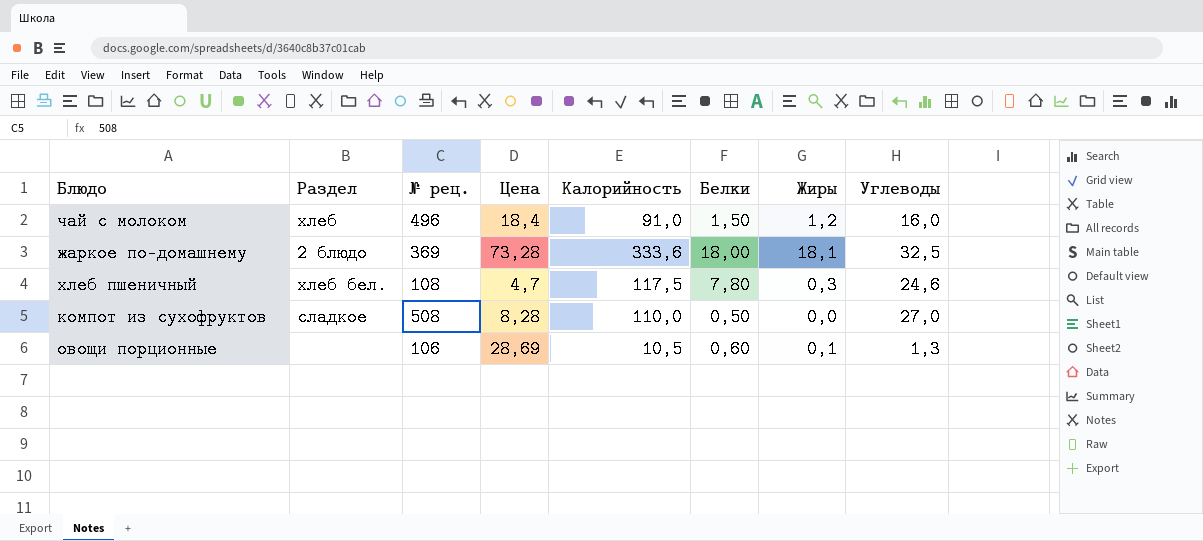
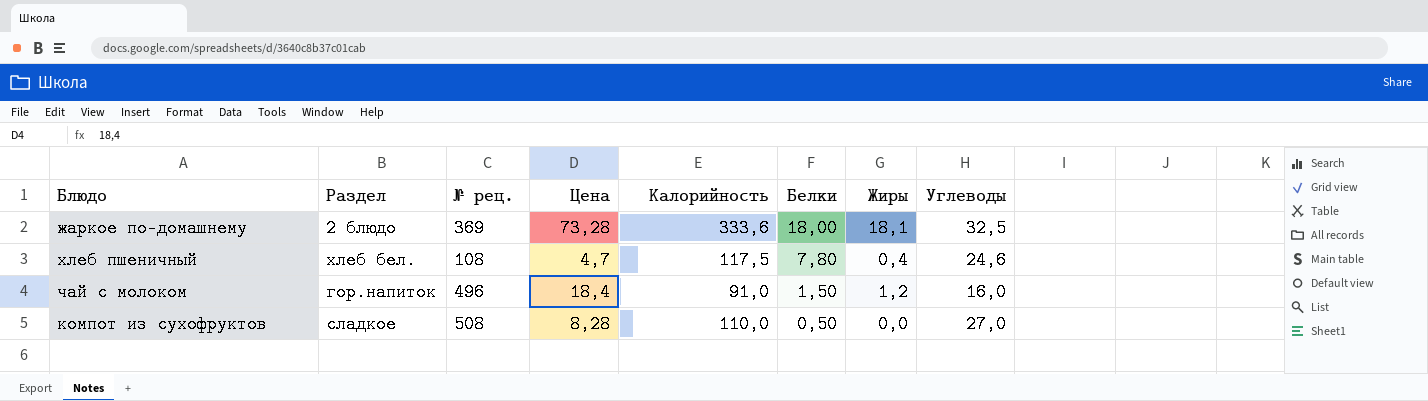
row order: none -> Белки descending
row овощи порционные: none | 106 | 28,69 | 10,5 | 0,60 | 0,1 | 1,3 -> none
хлеб пшеничный | Жиры: 0,3 -> 0,4
чай с молоком | Раздел: хлеб -> гор.напиток

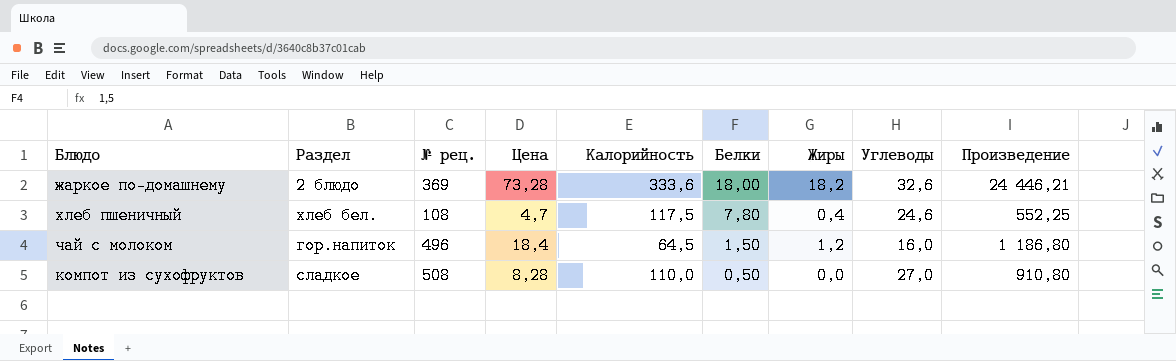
column Произведение | formula: none -> [Цена] * [Калорийность]
жаркое по-домашнему | Жиры: 18,1 -> 18,2
жаркое по-домашнему | Углеводы: 32,5 -> 32,6
чай с молоком | Калорийность: 91,0 -> 64,5

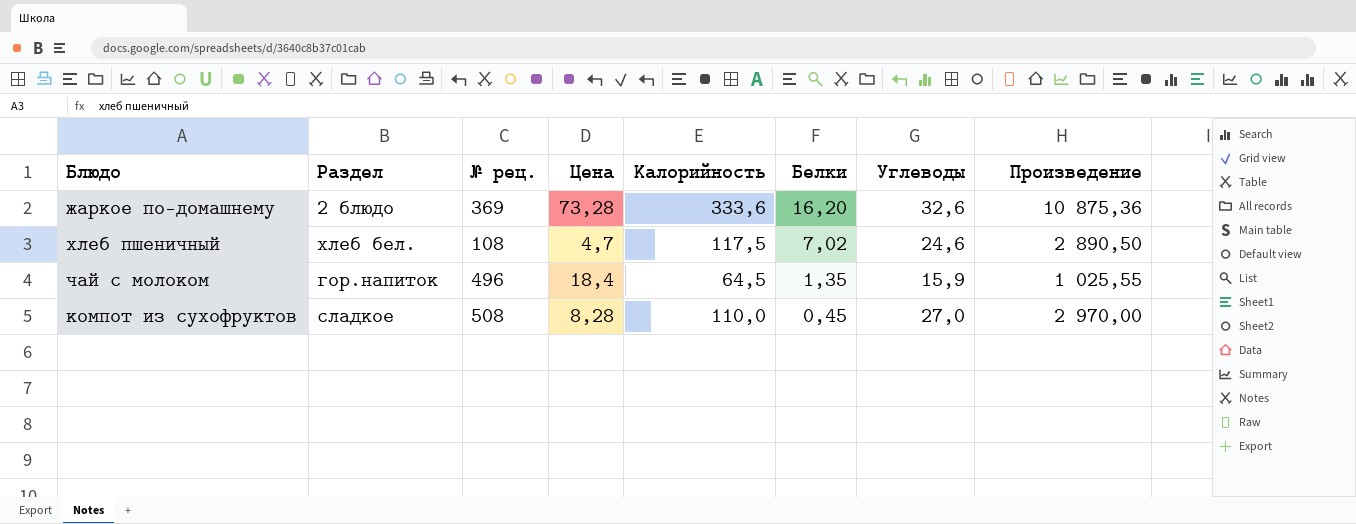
column Жиры | position: 7 -> none
column Произведение | formula: [Цена] * [Калорийность] -> [Калорийность] * [Углеводы]
жаркое по-домашнему | Белки: 18,00 -> 16,20
хлеб пшеничный | Белки: 7,80 -> 7,02
чай с молоком | Белки: 1,50 -> 1,35
чай с молоком | Углеводы: 16,0 -> 15,9
компот из сухофруктов | Белки: 0,50 -> 0,45

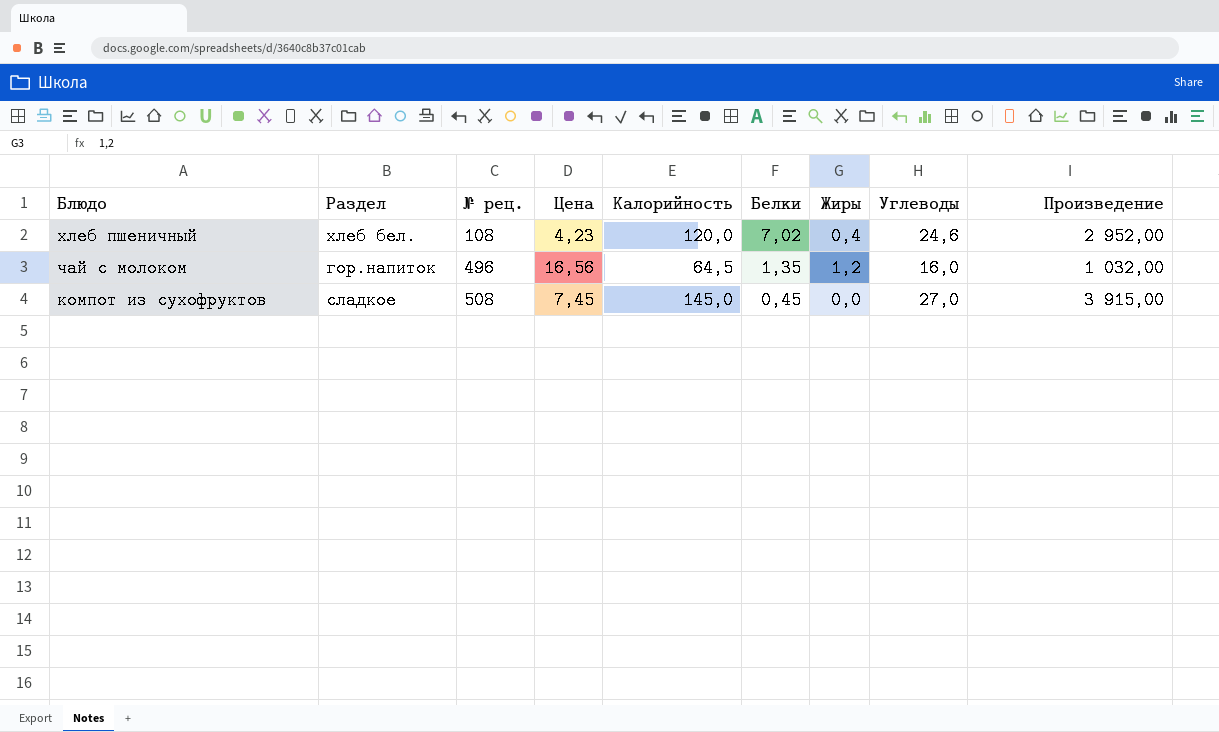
column Жиры | position: none -> 7
row жаркое по-домашнему: 2 блюдо | 369 | 73,28 | 333,6 | 16,20 | 32,6 | 10 875,36 -> none
хлеб пшеничный | Цена: 4,7 -> 4,23
хлеб пшеничный | Калорийность: 117,5 -> 120,0
хлеб пшеничный | Произведение: 2 890,50 -> 2 952,00
чай с молоком | Цена: 18,4 -> 16,56
чай с молоком | Углеводы: 15,9 -> 16,0
чай с молоком | Произведение: 1 025,55 -> 1 032,00
компот из сухофруктов | Цена: 8,28 -> 7,45
компот из сухофруктов | Калорийность: 110,0 -> 145,0
компот из сухофруктов | Произведение: 2 970,00 -> 3 915,00

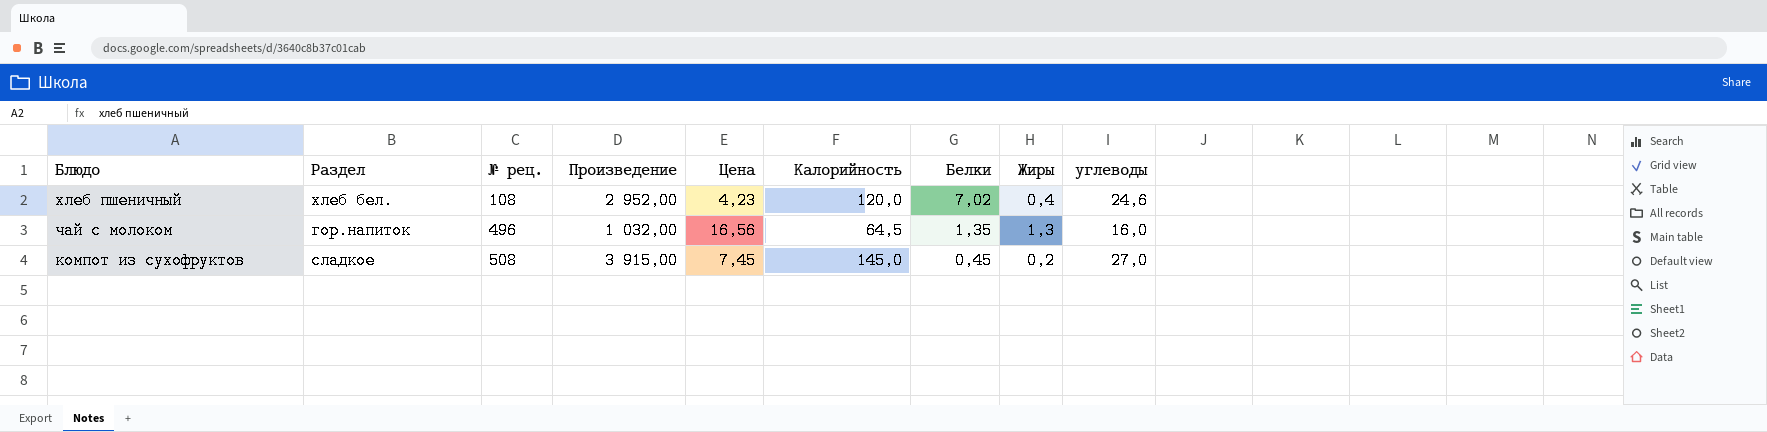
column Произведение | position: 9 -> 4
column name: Углеводы -> углеводы
чай с молоком | Жиры: 1,2 -> 1,3
компот из сухофруктов | Жиры: 0,0 -> 0,2

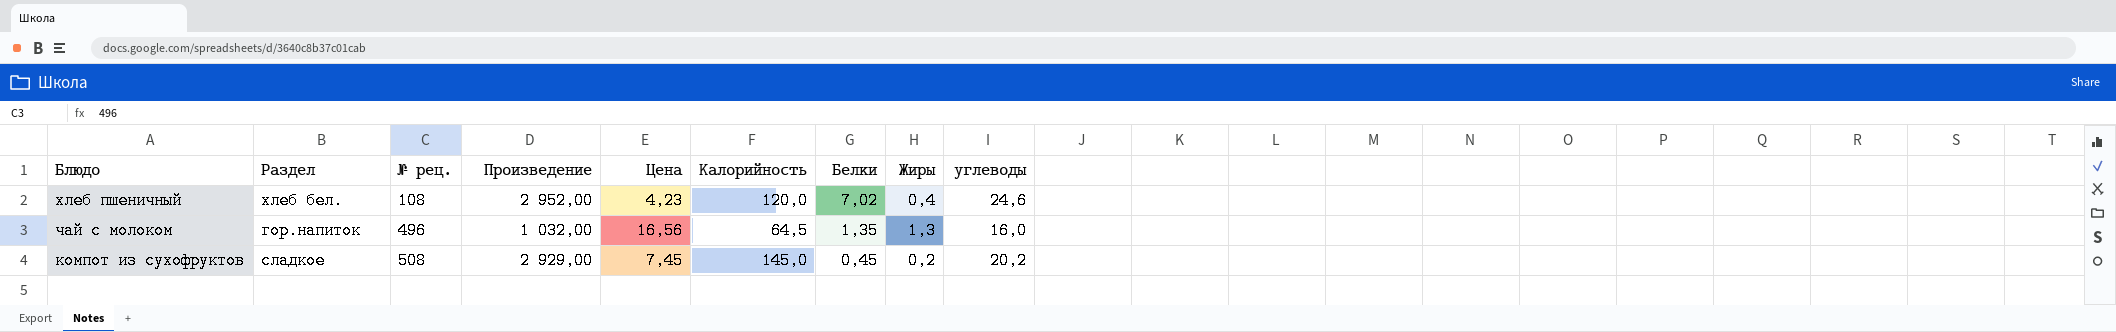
компот из сухофруктов | Произведение: 3 915,00 -> 2 929,00
компот из сухофруктов | углеводы: 27,0 -> 20,2

